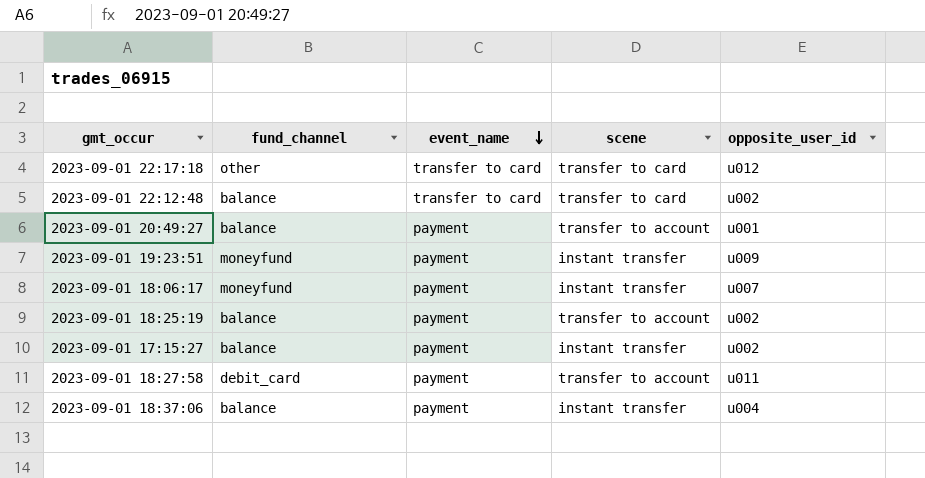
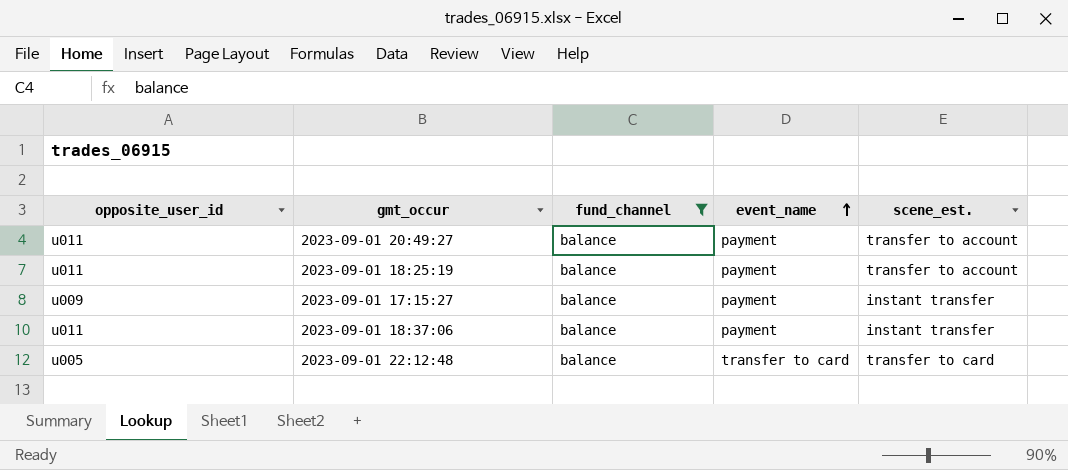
filter: none -> fund_channel = balance
row order: event_name descending -> event_name ascending
column opposite_user_id | position: 5 -> 1
column name: scene -> scene_est.
2023-09-01 20:49:27 | opposite_user_id: u001 -> u011
2023-09-01 18:25:19 | opposite_user_id: u002 -> u011
2023-09-01 17:15:27 | opposite_user_id: u002 -> u009
2023-09-01 18:37:06 | opposite_user_id: u004 -> u011
2023-09-01 22:12:48 | opposite_user_id: u002 -> u005

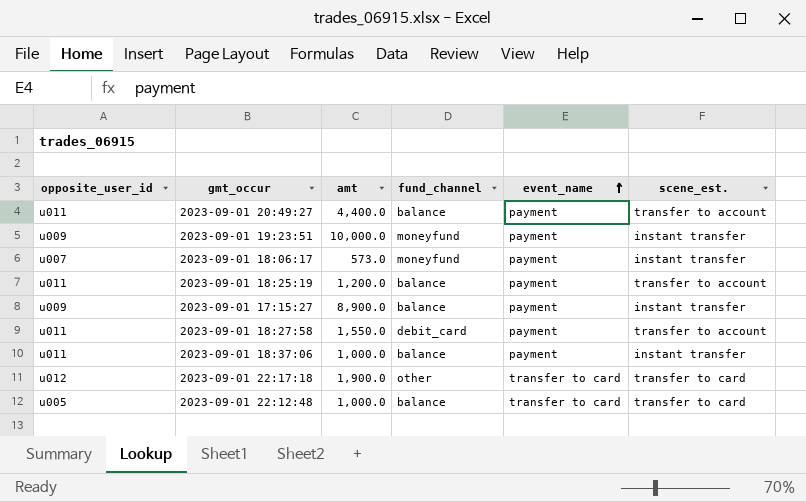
filter: fund_channel = balance -> none
column amt | position: none -> 3

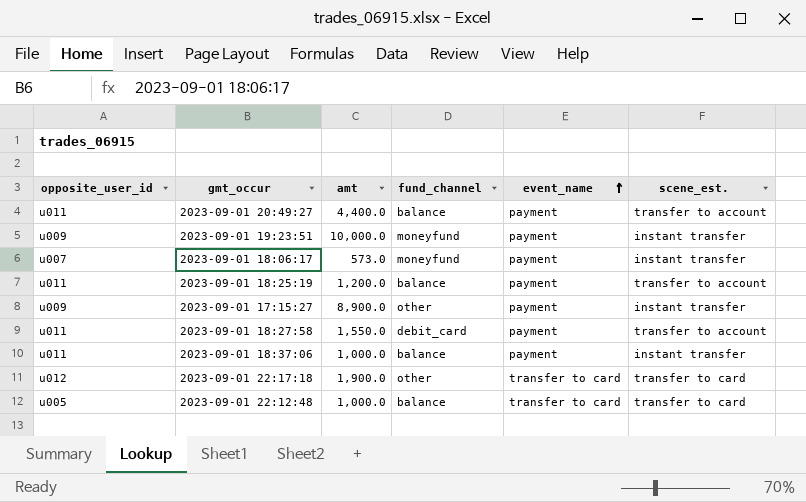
2023-09-01 17:15:27 | fund_channel: balance -> other

